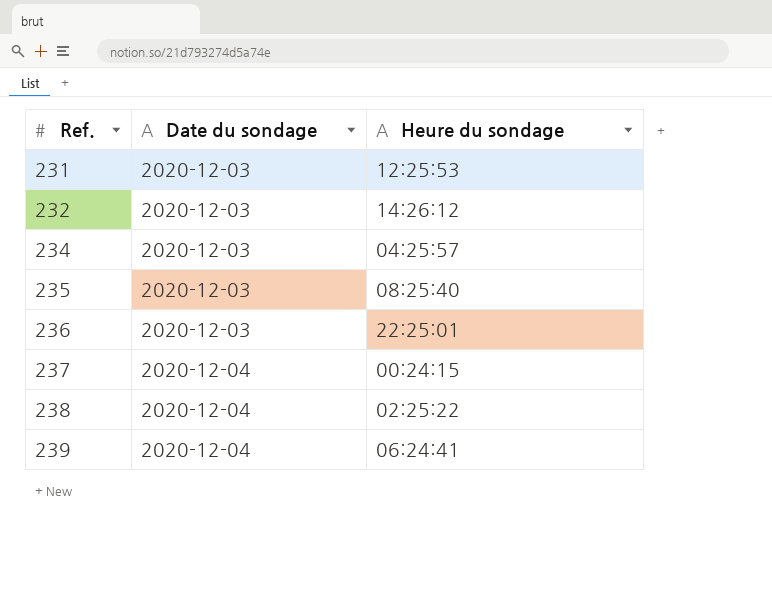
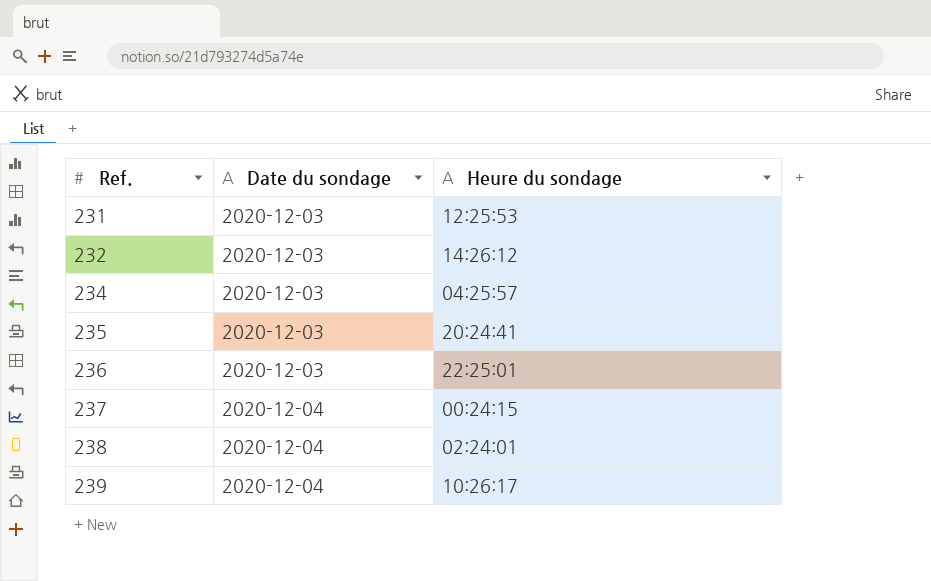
235 | Heure du sondage: 08:25:40 -> 20:24:41
238 | Heure du sondage: 02:25:22 -> 02:24:01
239 | Heure du sondage: 06:24:41 -> 10:26:17

